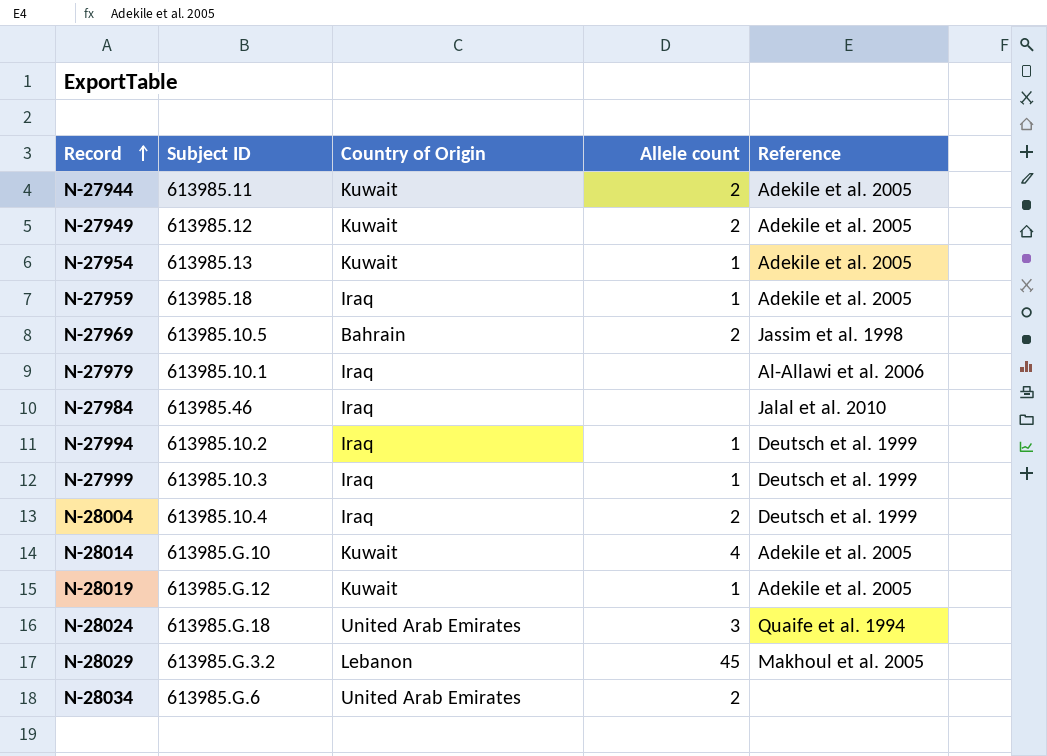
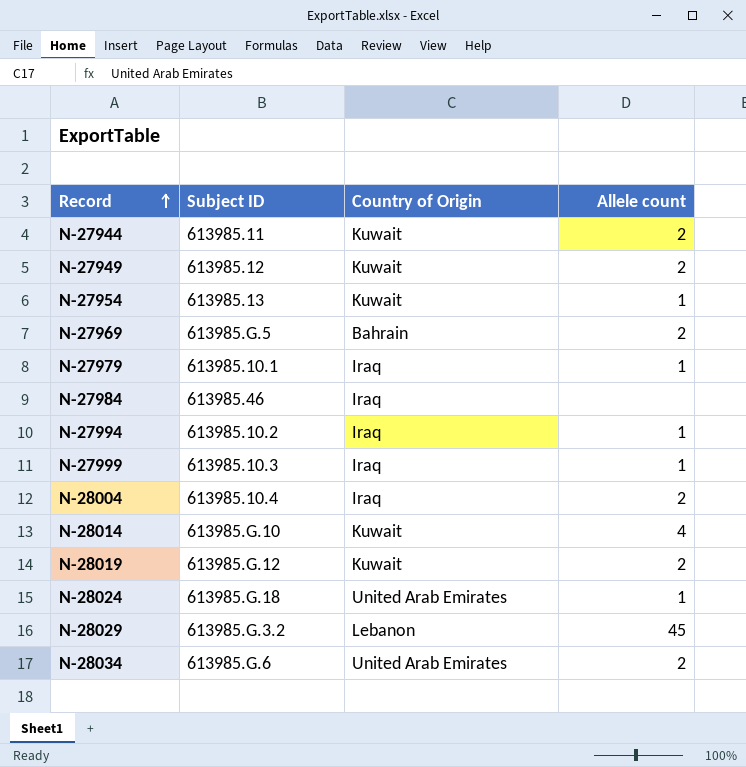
column Reference | position: 5 -> none
row N-27959: 613985.18 | Iraq | 1 | Adekile et al. 2005 -> none
N-27969 | Subject ID: 613985.10.5 -> 613985.G.5
N-27979 | Allele count: none -> 1
N-28019 | Allele count: 1 -> 2
N-28024 | Allele count: 3 -> 1

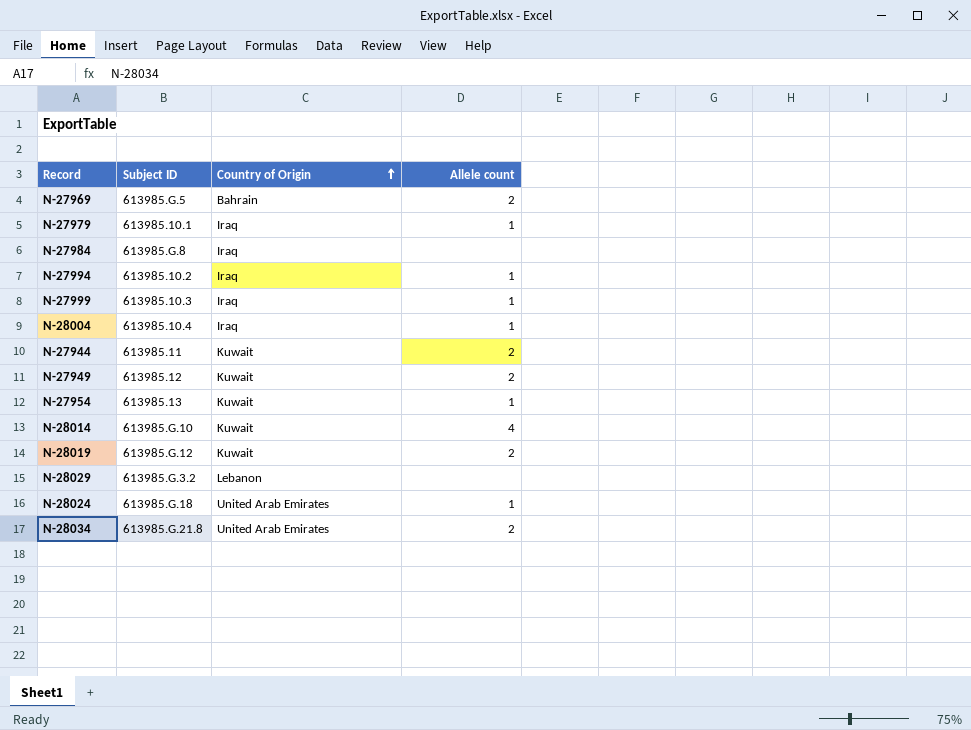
row order: Record ascending -> Country of Origin ascending
N-27984 | Subject ID: 613985.46 -> 613985.G.8
N-28004 | Allele count: 2 -> 1
N-28029 | Allele count: 45 -> none
N-28034 | Subject ID: 613985.G.6 -> 613985.G.21.8

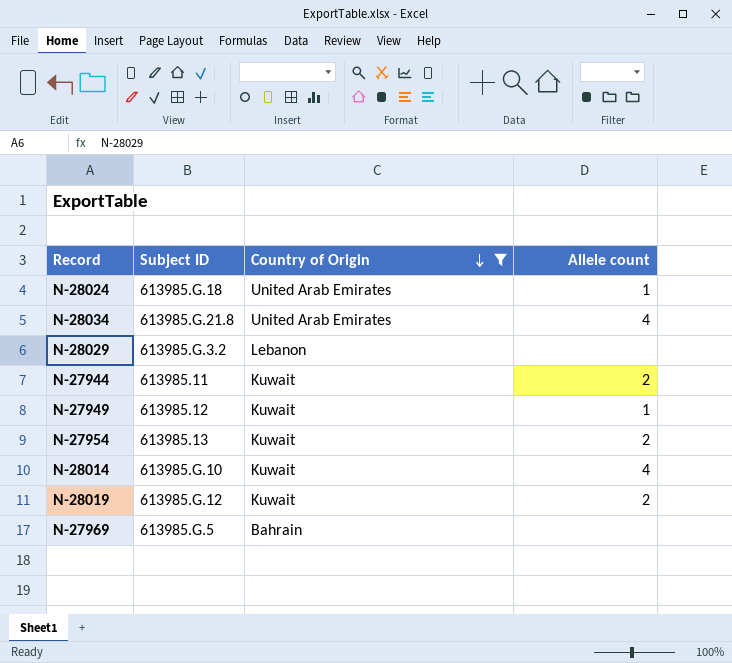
filter: none -> Country of Origin != Iraq
row order: Country of Origin ascending -> Country of Origin descending
N-28034 | Allele count: 2 -> 4
N-27949 | Allele count: 2 -> 1
N-27954 | Allele count: 1 -> 2
N-27969 | Allele count: 2 -> none

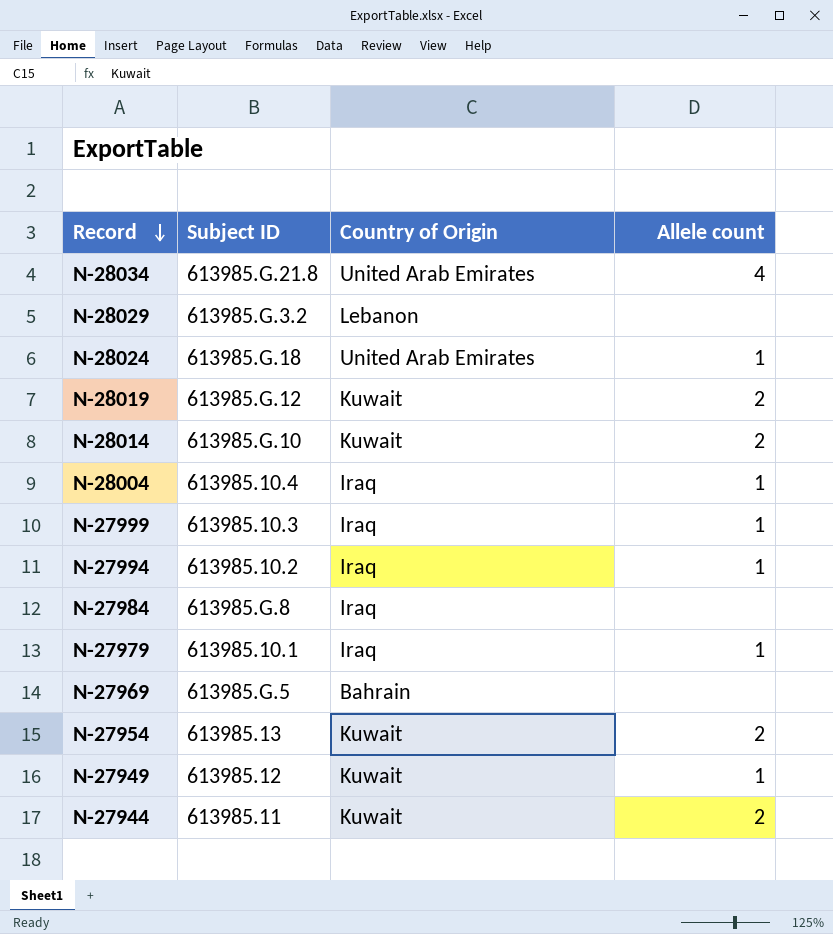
filter: Country of Origin != Iraq -> none
row order: Country of Origin descending -> Record descending
N-28014 | Allele count: 4 -> 2

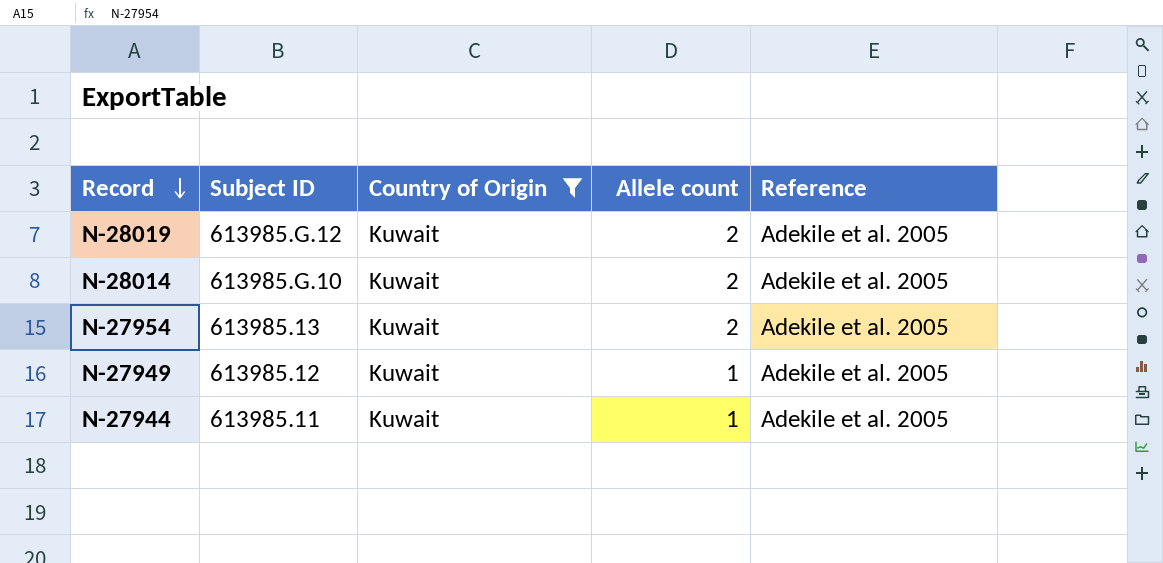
filter: none -> Country of Origin = Kuwait
column Reference | position: none -> 5
N-27944 | Allele count: 2 -> 1

